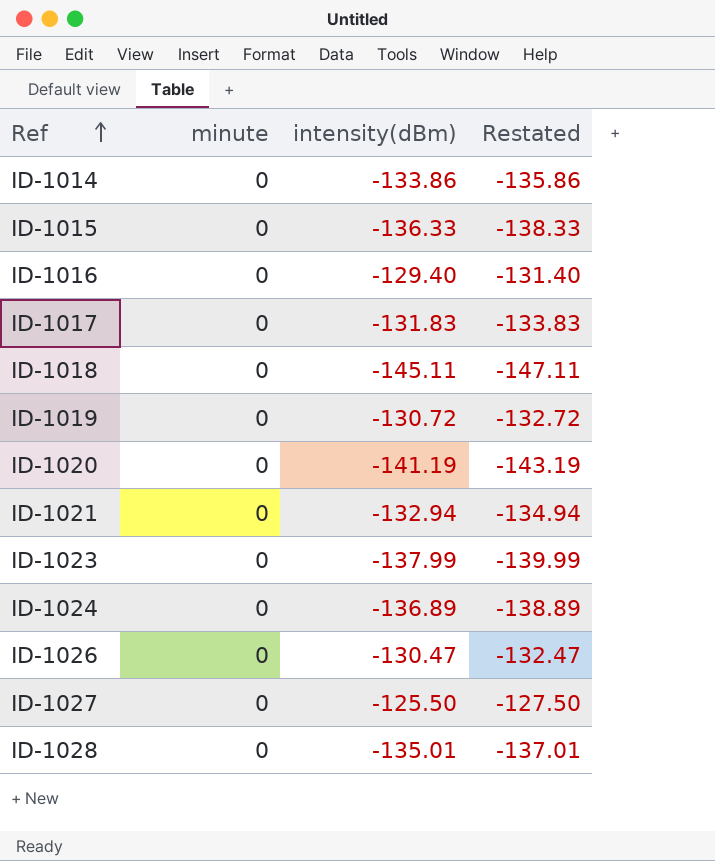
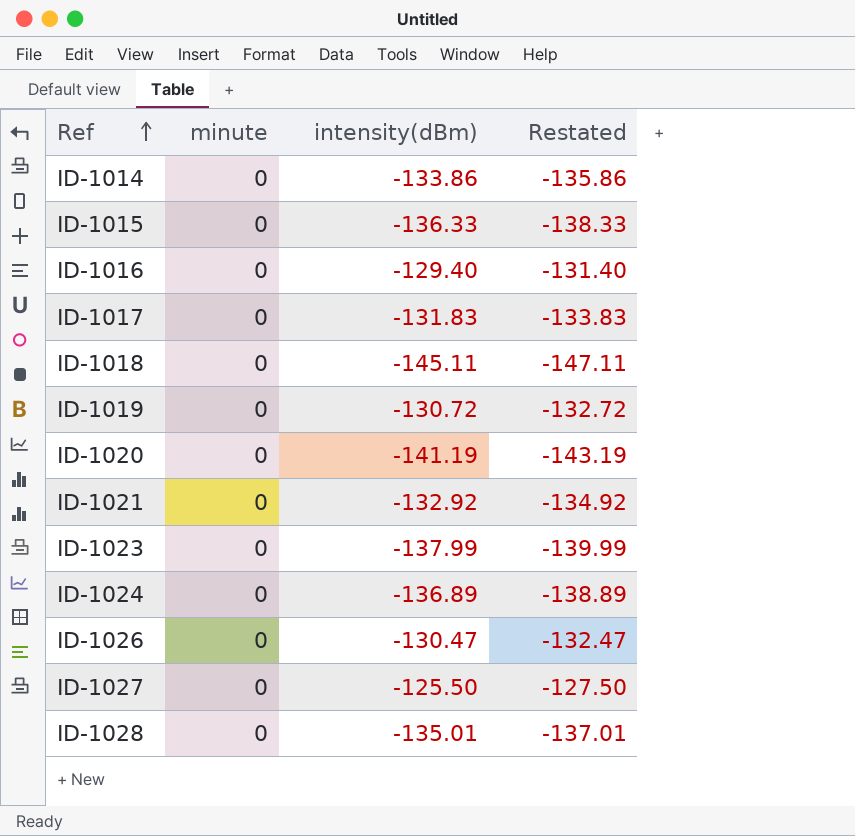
ID-1021 | intensity(dBm): -132.94 -> -132.92
ID-1021 | Restated: -134.94 -> -134.92

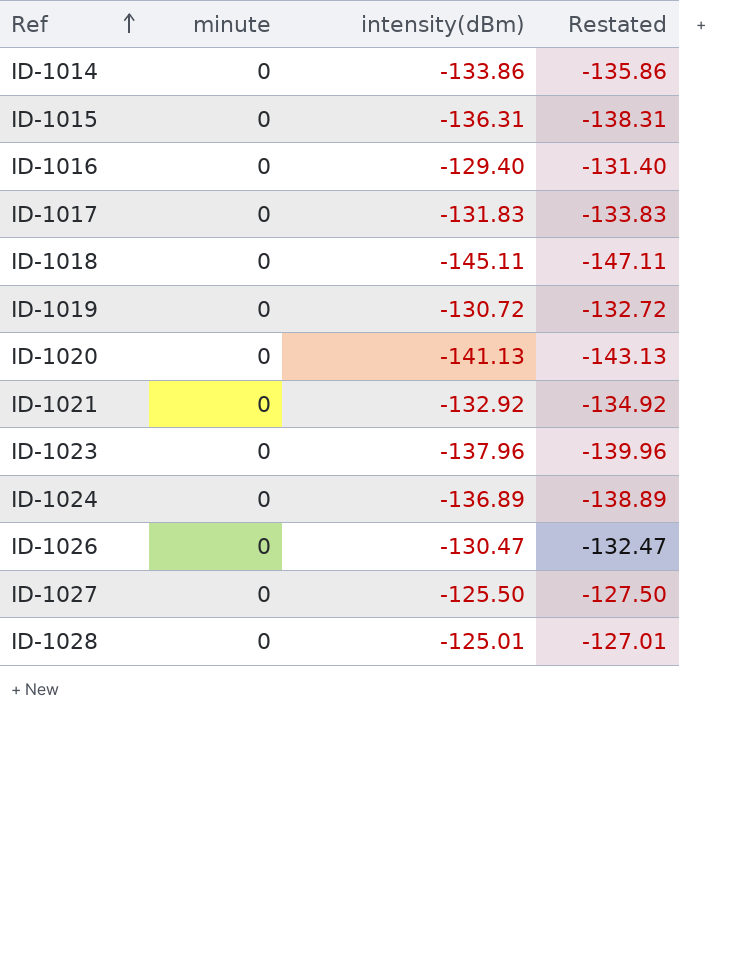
ID-1015 | intensity(dBm): -136.33 -> -136.31
ID-1015 | Restated: -138.33 -> -138.31
ID-1020 | intensity(dBm): -141.19 -> -141.13
ID-1020 | Restated: -143.19 -> -143.13
ID-1023 | intensity(dBm): -137.99 -> -137.96
ID-1023 | Restated: -139.99 -> -139.96
ID-1028 | intensity(dBm): -135.01 -> -125.01
ID-1028 | Restated: -137.01 -> -127.01

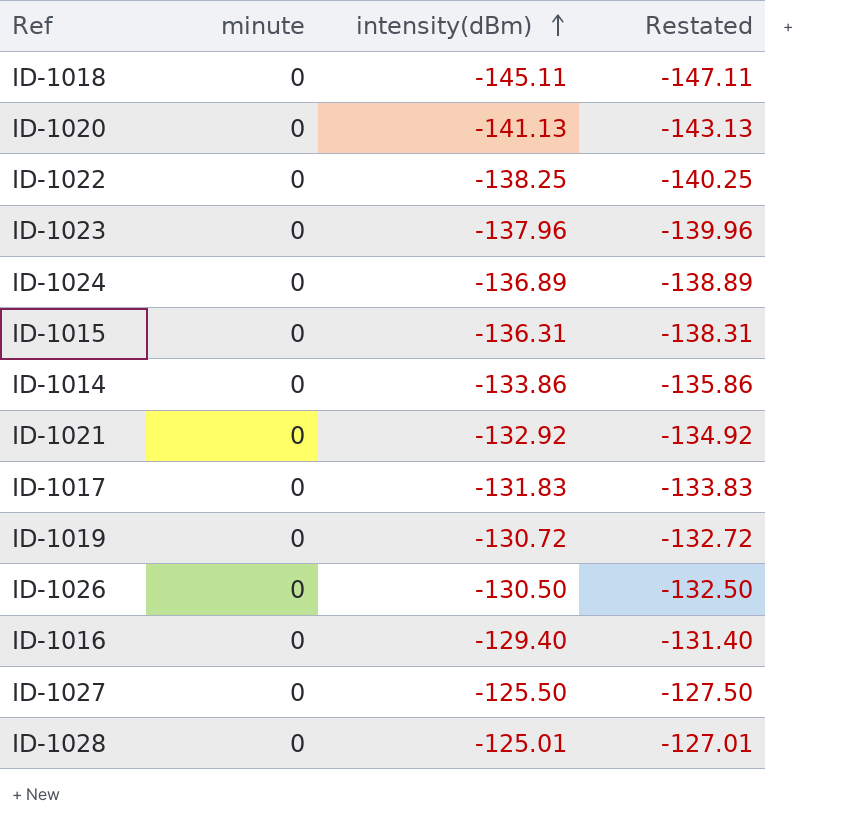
row order: Ref ascending -> intensity(dBm) ascending
row ID-1022: none -> 0 | -138.25 | -140.25
ID-1026 | intensity(dBm): -130.47 -> -130.50
ID-1026 | Restated: -132.47 -> -132.50

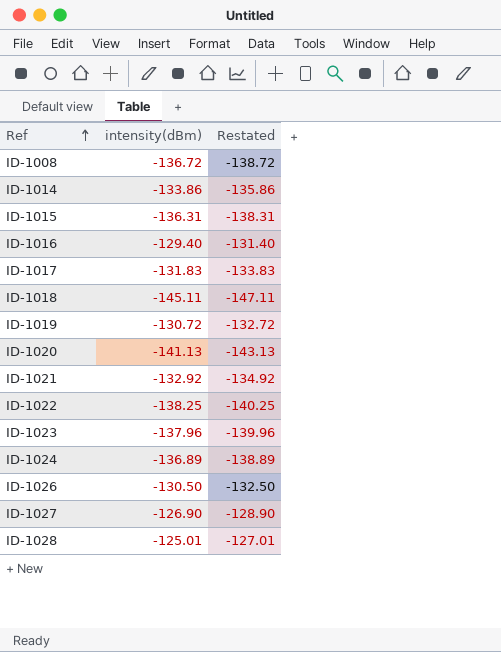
row order: intensity(dBm) ascending -> Ref ascending
column minute | position: 2 -> none
row ID-1008: none -> -136.72 | -138.72
ID-1027 | intensity(dBm): -125.50 -> -126.90
ID-1027 | Restated: -127.50 -> -128.90

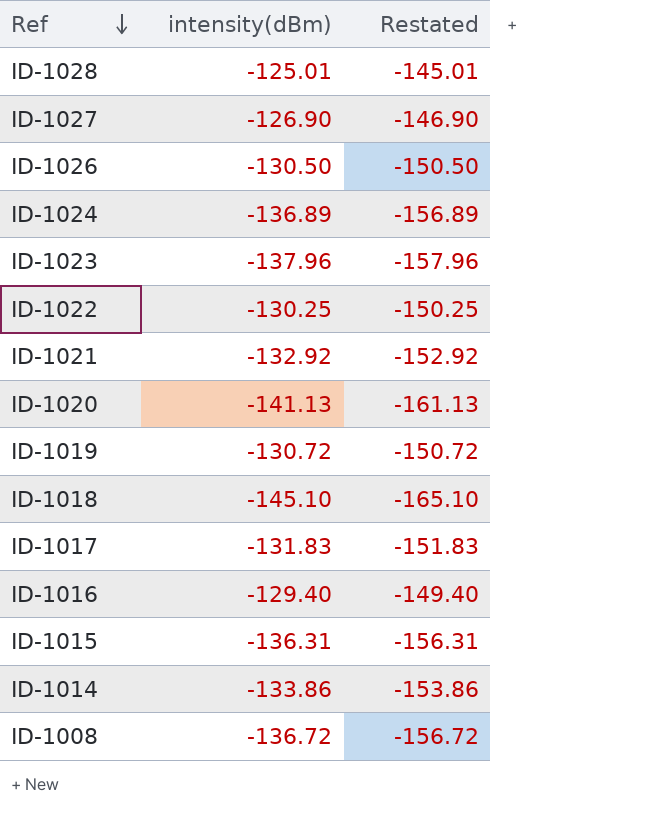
row order: Ref ascending -> Ref descending
column Restated | formula: [intensity(dBm)] - 2 -> [intensity(dBm)] - 20
ID-1022 | intensity(dBm): -138.25 -> -130.25
ID-1018 | intensity(dBm): -145.11 -> -145.10

